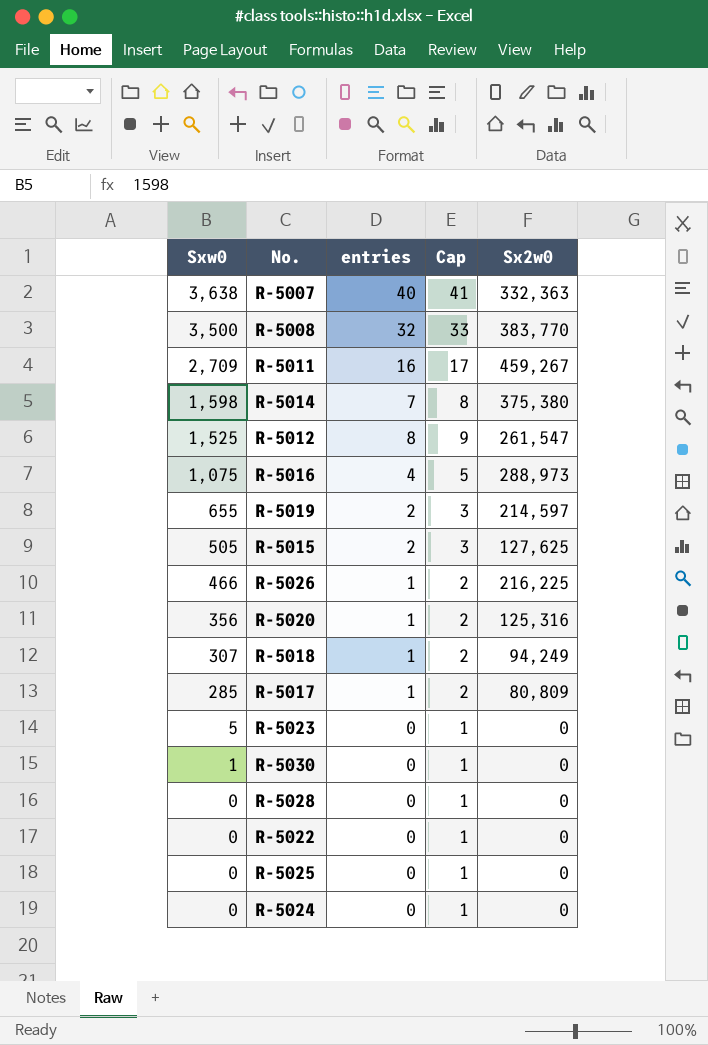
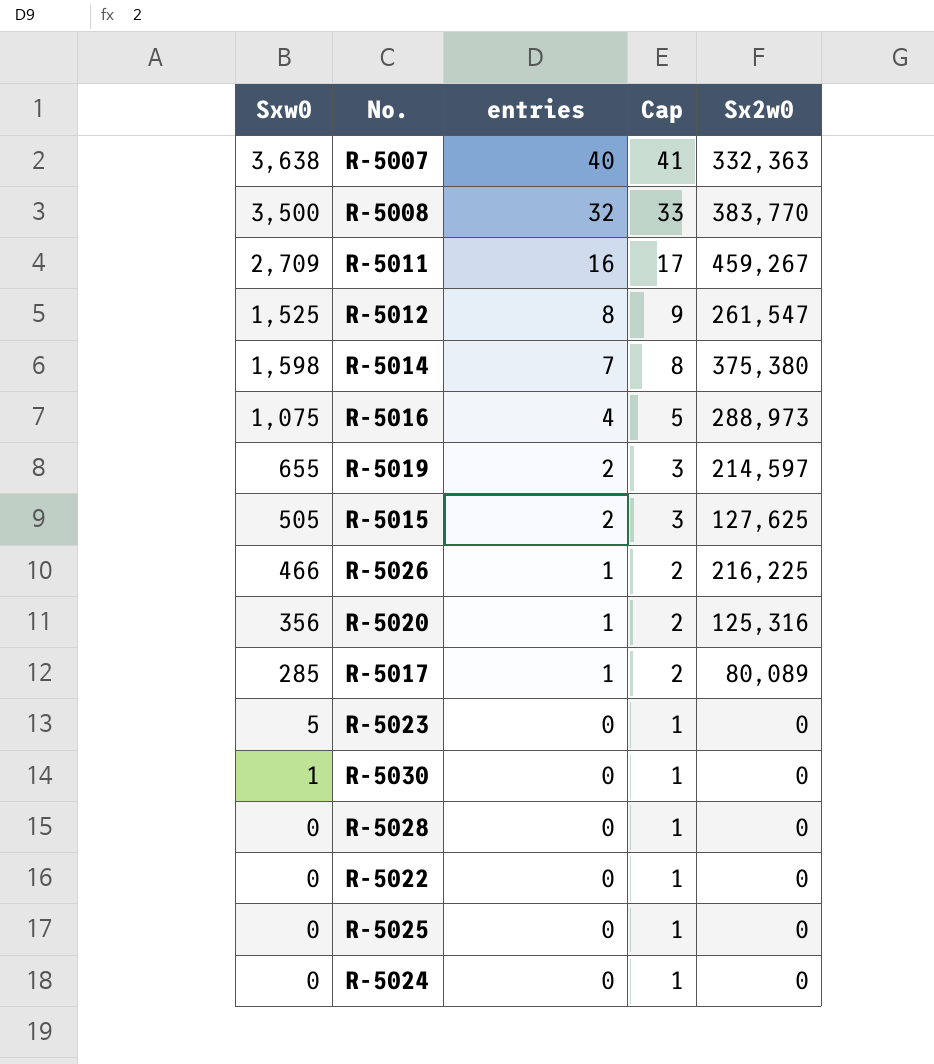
row order: Sxw0 descending -> entries descending
row R-5018: 307 | 1 | 2 | 94,249 -> none
R-5017 | Sx2w0: 80,809 -> 80,089

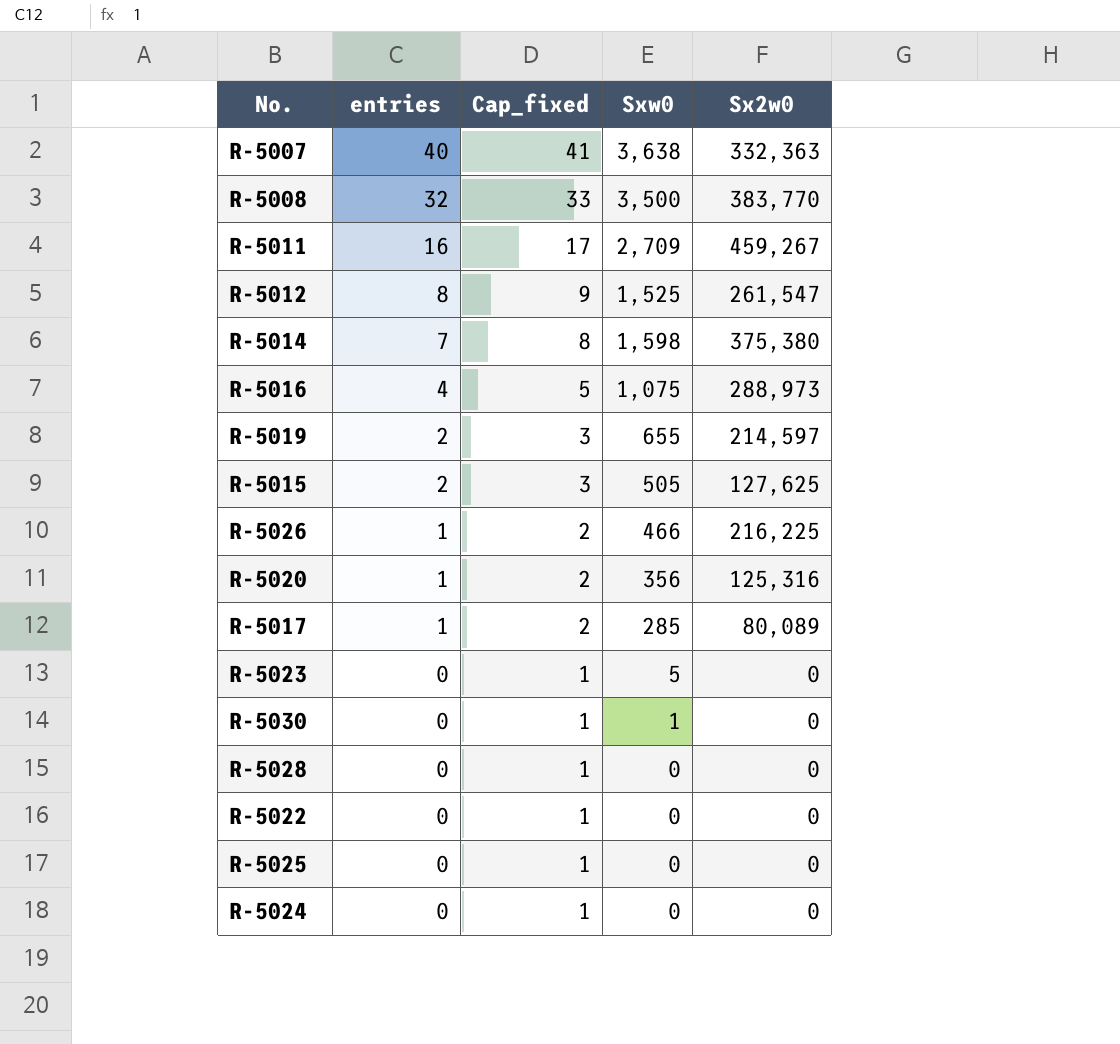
column name: Cap -> Cap_fixed
column Sxw0 | position: 1 -> 4

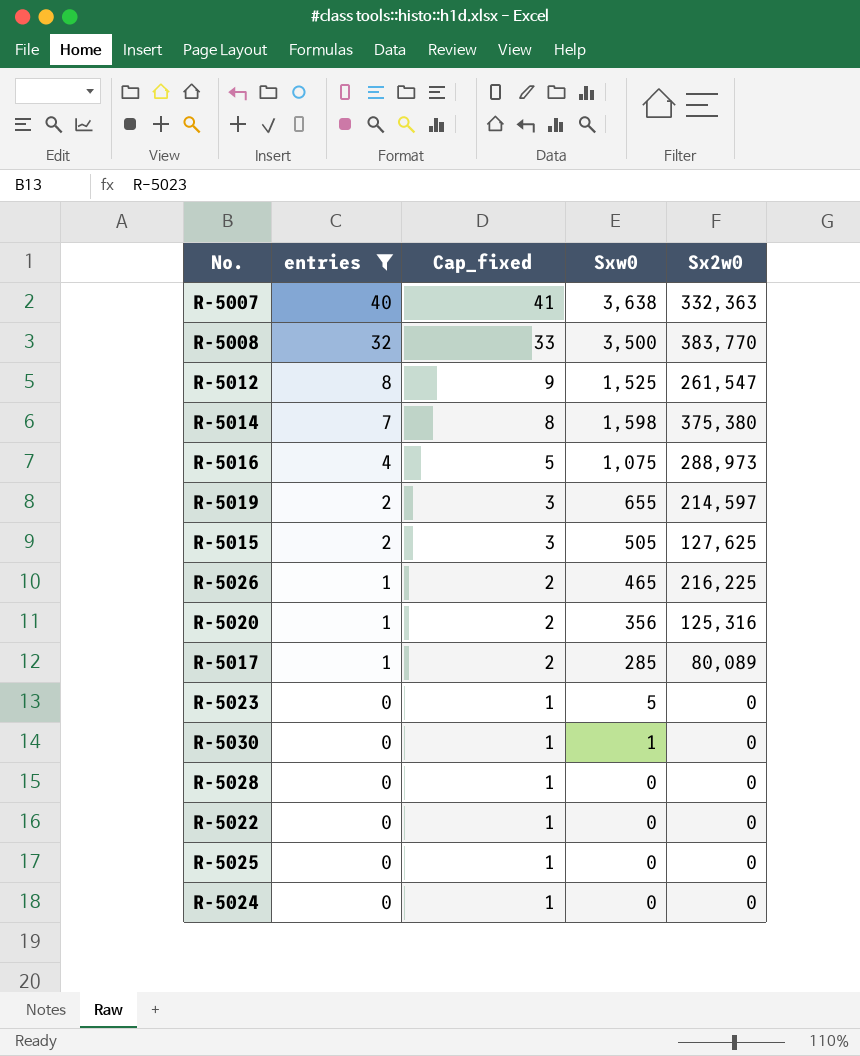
filter: none -> entries != 16
R-5026 | Sxw0: 466 -> 465

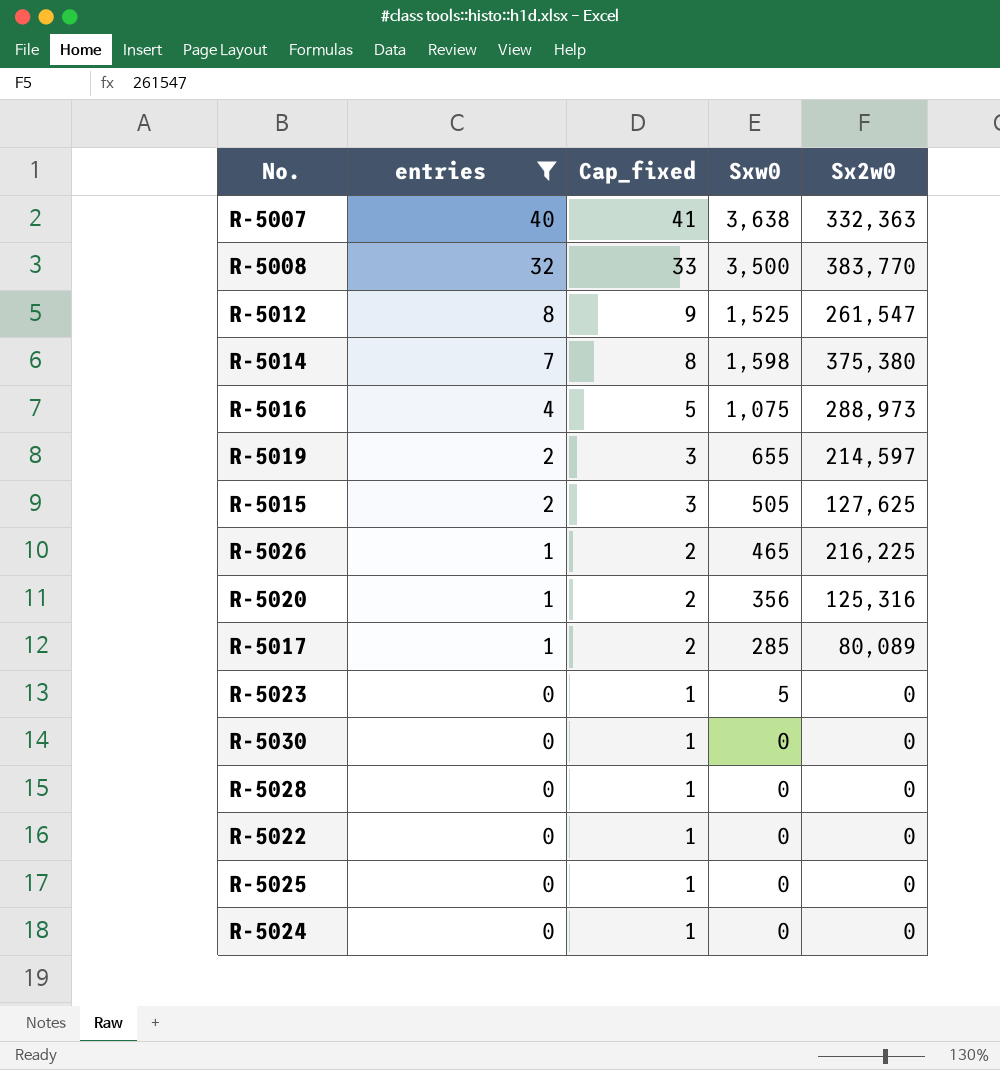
R-5030 | Sxw0: 1 -> 0

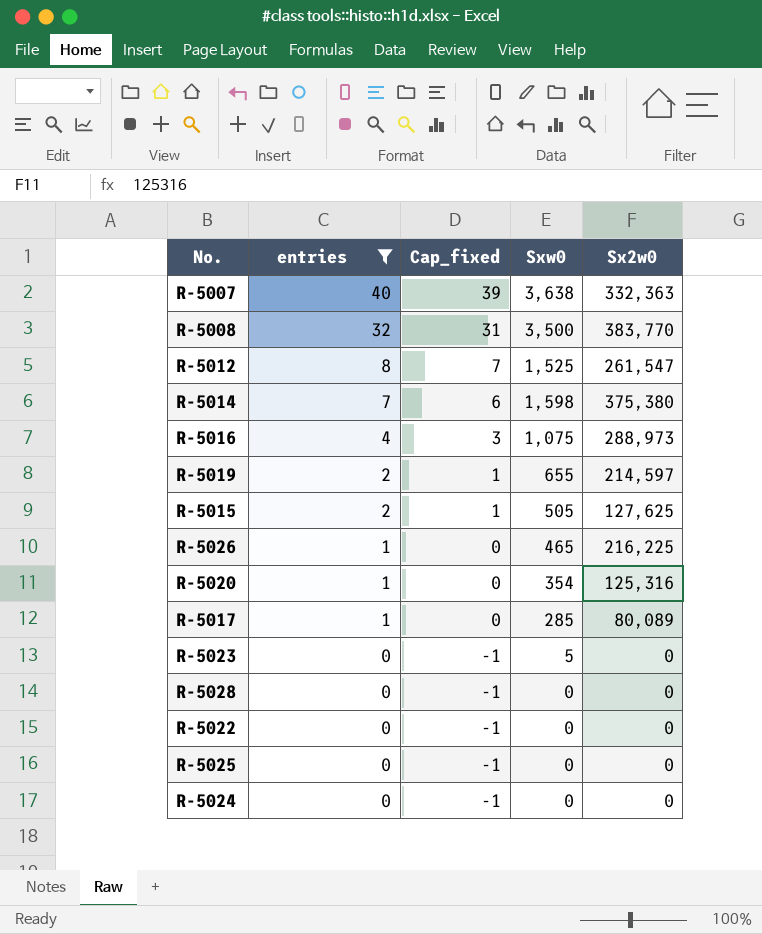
column Cap_fixed | formula: [entries] + 1 -> [entries] - 1
row R-5030: 0 | 1 | 0 | 0 -> none
R-5020 | Sxw0: 356 -> 354

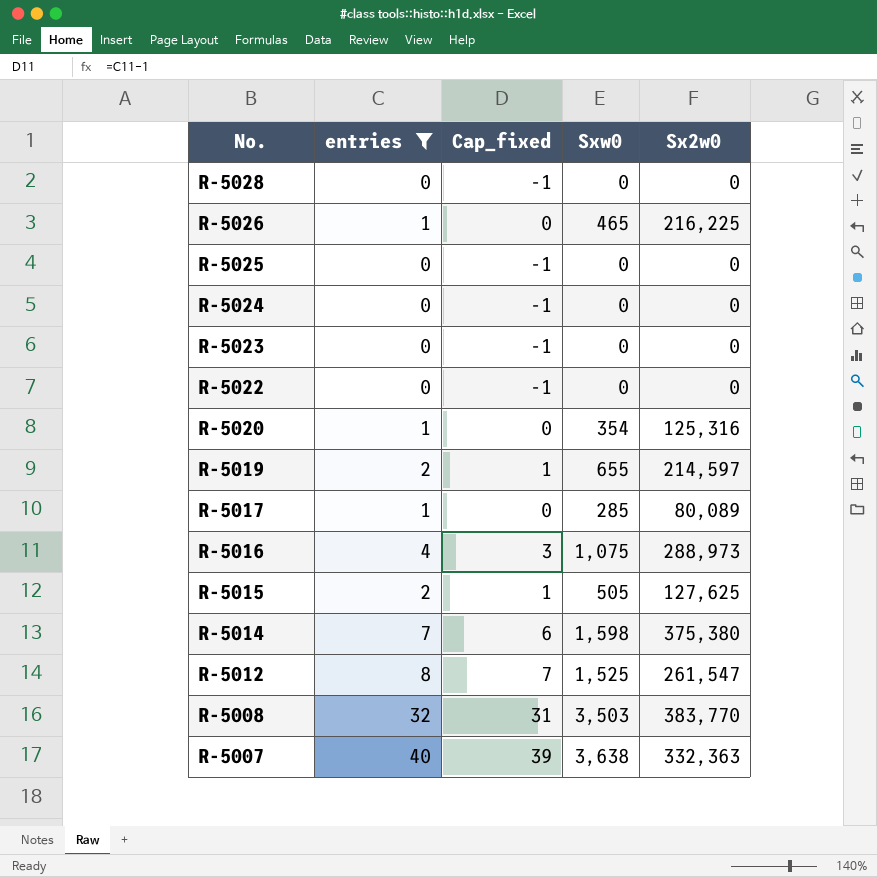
row order: entries descending -> No. descending
R-5023 | Sxw0: 5 -> 0
R-5008 | Sxw0: 3,500 -> 3,503

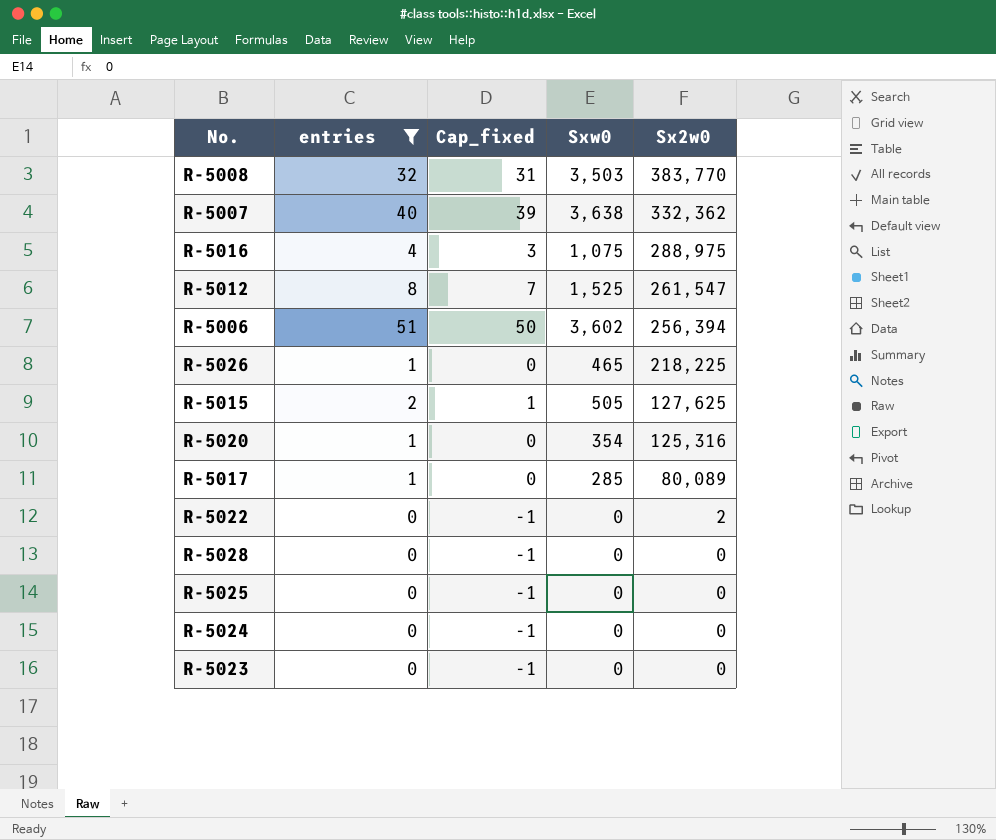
row order: No. descending -> Sx2w0 descending
row R-5019: 2 | 1 | 655 | 214,597 -> none
row R-5014: 7 | 6 | 1,598 | 375,380 -> none
R-5007 | Sx2w0: 332,363 -> 332,362
R-5016 | Sx2w0: 288,973 -> 288,975
row R-5006: none -> 51 | 50 | 3,602 | 256,394
R-5026 | Sx2w0: 216,225 -> 218,225
R-5022 | Sx2w0: 0 -> 2

